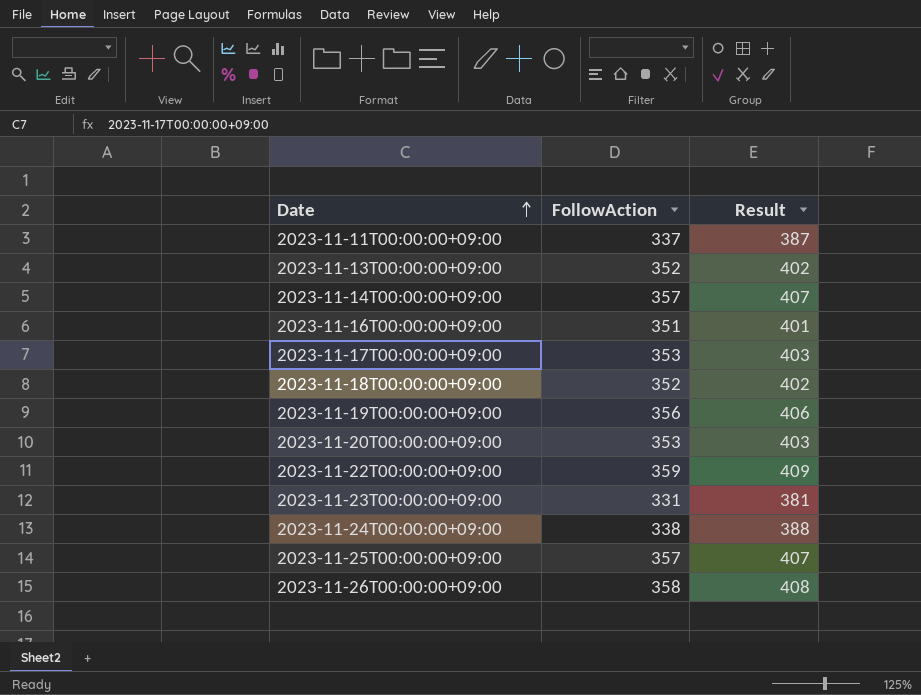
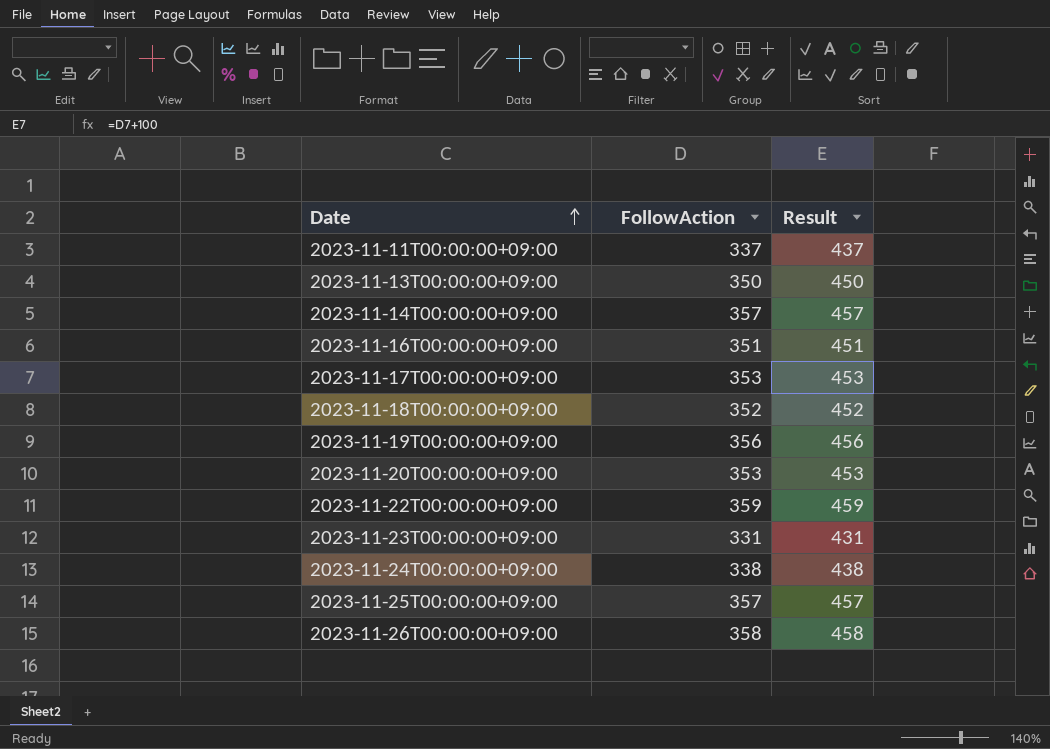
column Result | formula: [FollowAction] + 50 -> [FollowAction] + 100
2023-11-13T00:00:00+09:00 | FollowAction: 352 -> 350

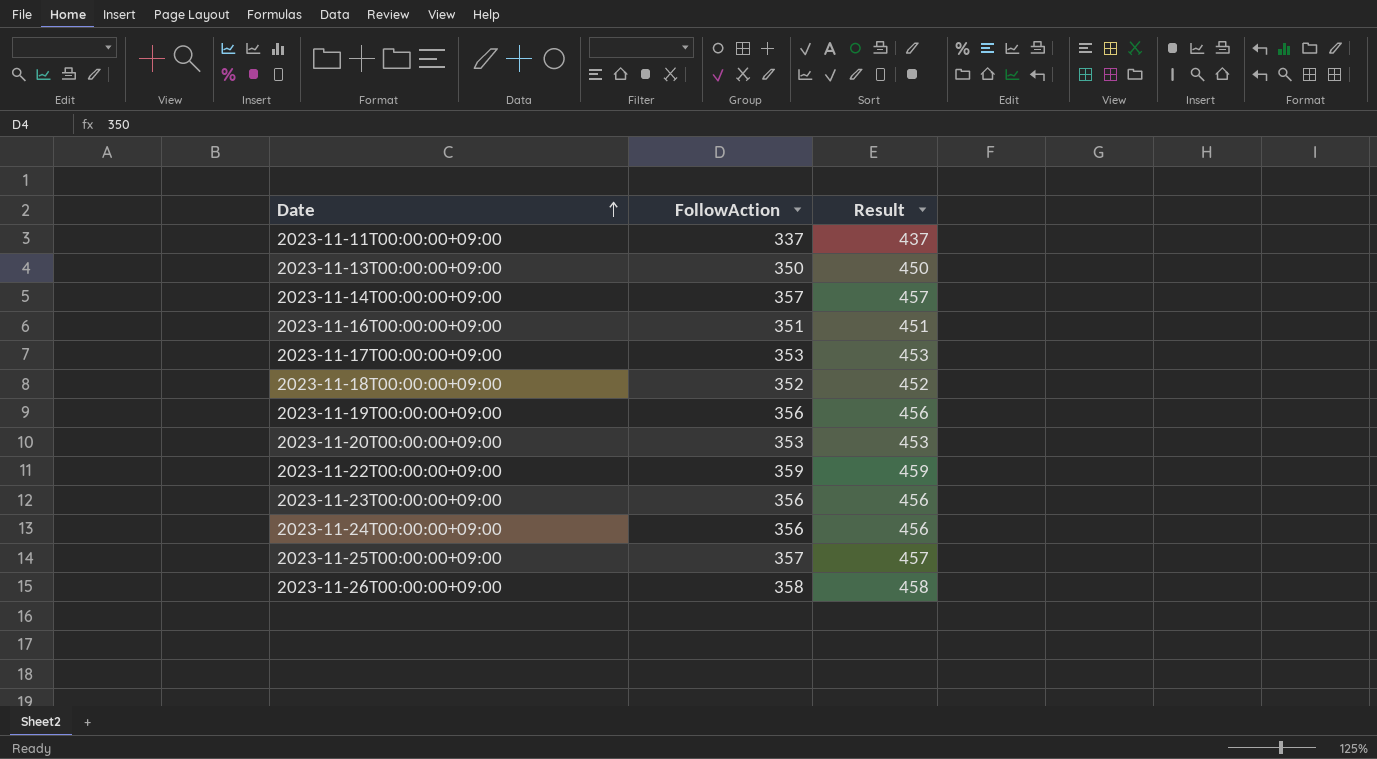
2023-11-23T00:00:00+09:00 | FollowAction: 331 -> 356
2023-11-23T00:00:00+09:00 | Result: 431 -> 456
2023-11-24T00:00:00+09:00 | FollowAction: 338 -> 356
2023-11-24T00:00:00+09:00 | Result: 438 -> 456

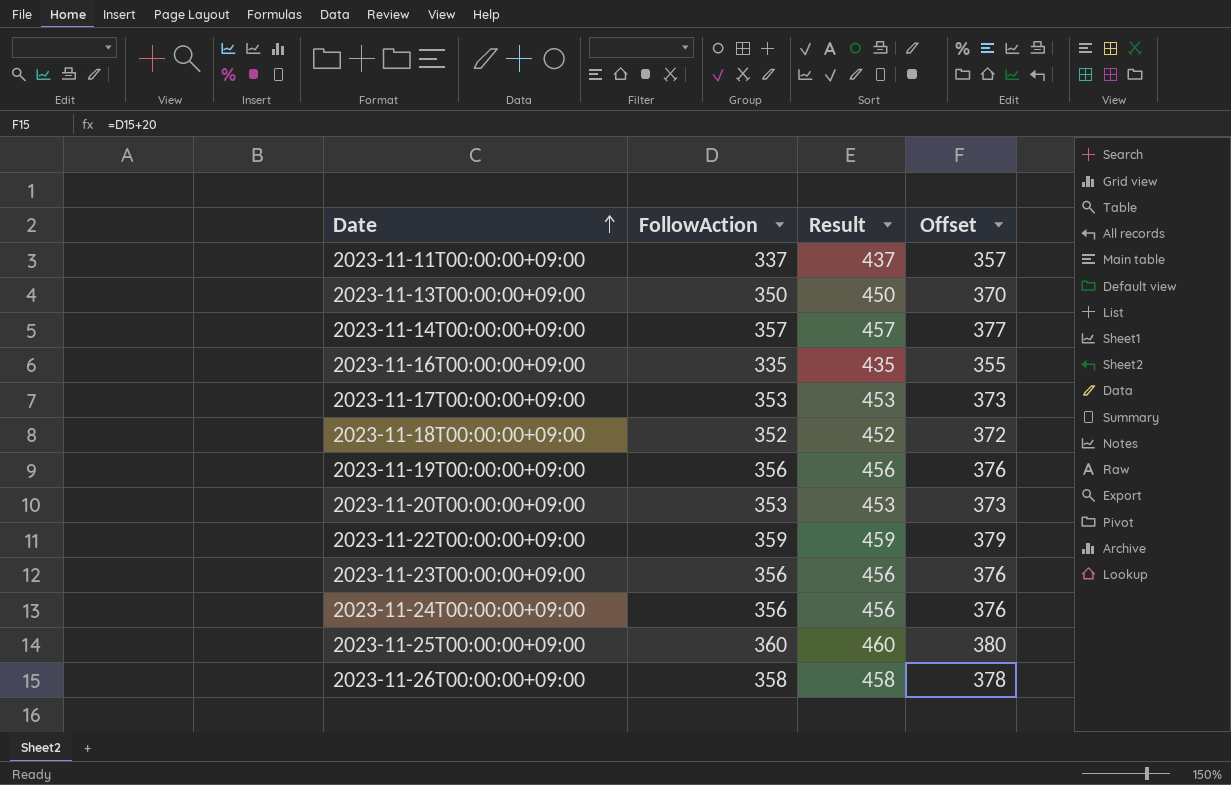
column Offset | formula: none -> [FollowAction] + 20
2023-11-16T00:00:00+09:00 | FollowAction: 351 -> 335
2023-11-16T00:00:00+09:00 | Result: 451 -> 435
2023-11-25T00:00:00+09:00 | FollowAction: 357 -> 360
2023-11-25T00:00:00+09:00 | Result: 457 -> 460

